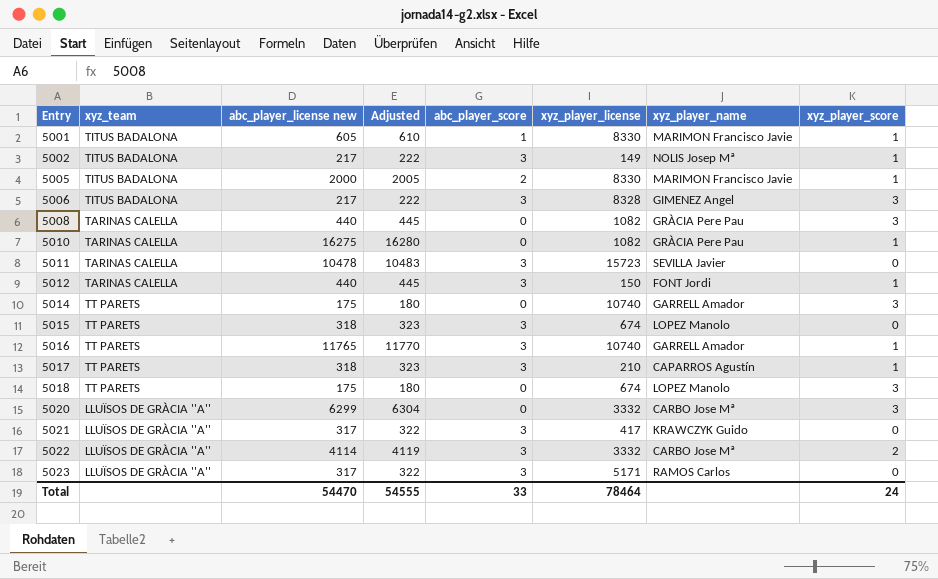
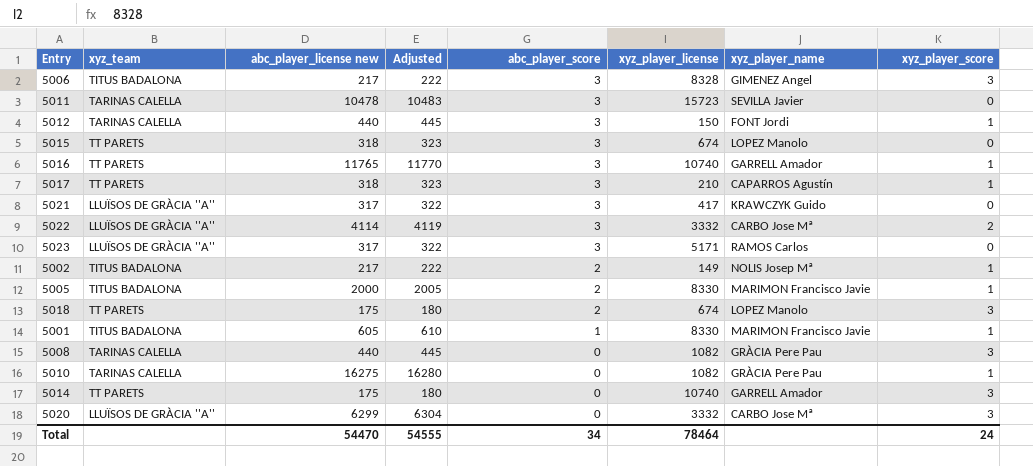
row order: Entry ascending -> abc_player_score descending
5002 | abc_player_score: 3 -> 2
5018 | abc_player_score: 0 -> 2
Total | abc_player_score: 33 -> 34

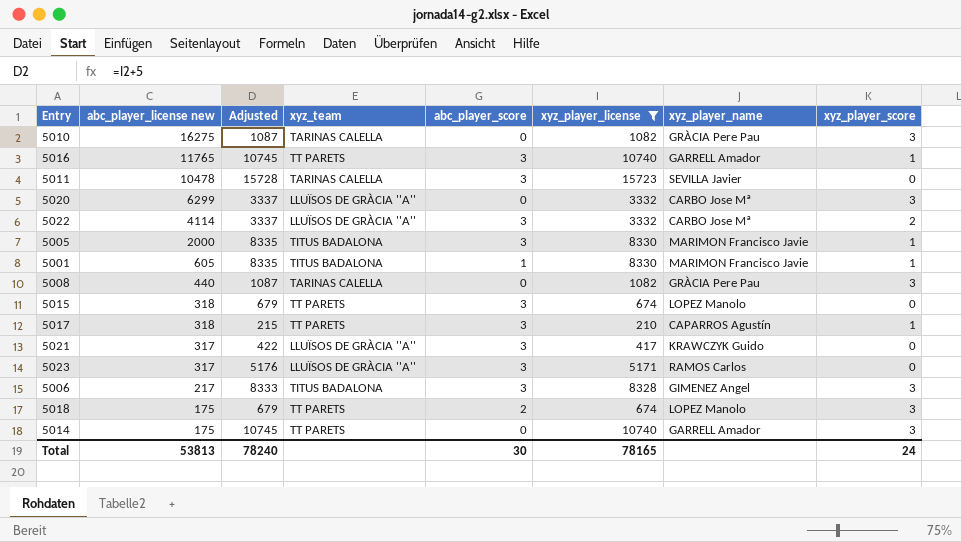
filter: none -> xyz_player_license >= 210
row order: abc_player_score descending -> abc_player_license new descending
column Adjusted | formula: [abc_player_license new] + 5 -> [xyz_player_license] + 5
column xyz_team | position: 2 -> 4
5010 | xyz_player_score: 1 -> 3
5005 | abc_player_score: 2 -> 3
Total | abc_player_license new: 54470 -> 53813
Total | Adjusted: 54555 -> 78240
Total | abc_player_score: 34 -> 30
Total | xyz_player_license: 78464 -> 78165

